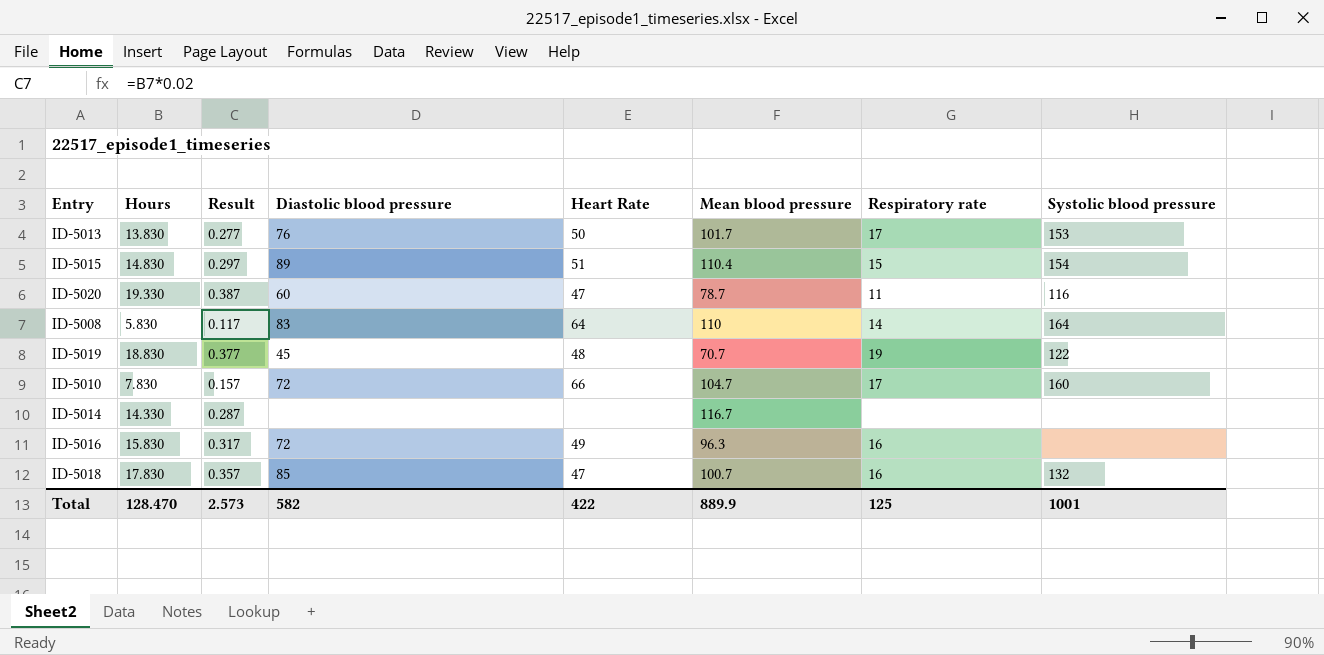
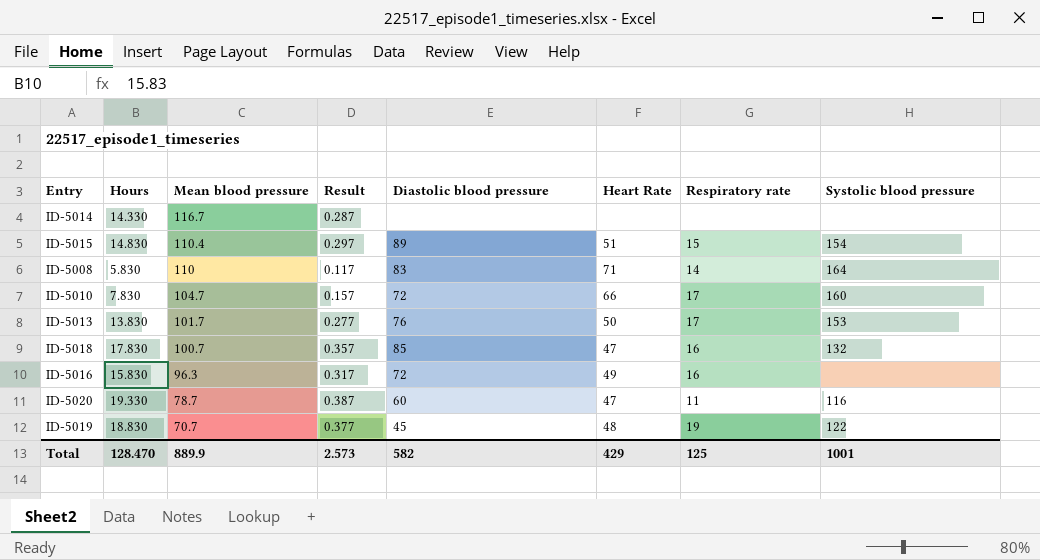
row order: none -> Mean blood pressure descending
column Mean blood pressure | position: 6 -> 3
ID-5008 | Heart Rate: 64 -> 71
Total | Heart Rate: 422 -> 429

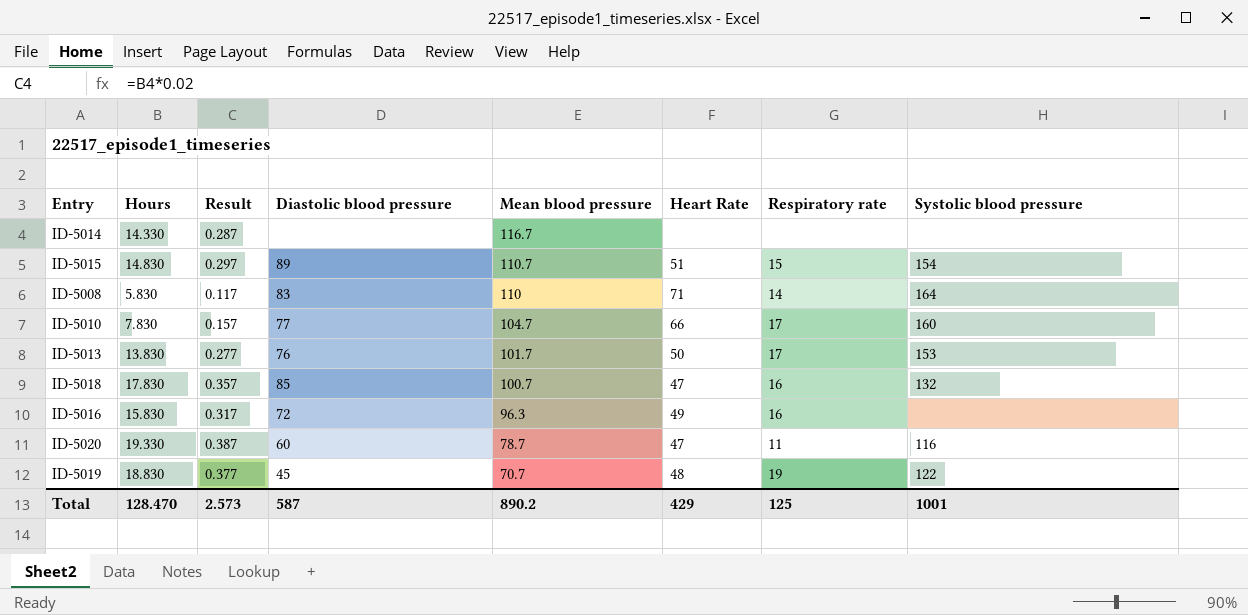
column Mean blood pressure | position: 3 -> 5
ID-5015 | Mean blood pressure: 110.4 -> 110.7
ID-5010 | Diastolic blood pressure: 72 -> 77
Total | Diastolic blood pressure: 582 -> 587
Total | Mean blood pressure: 889.9 -> 890.2

